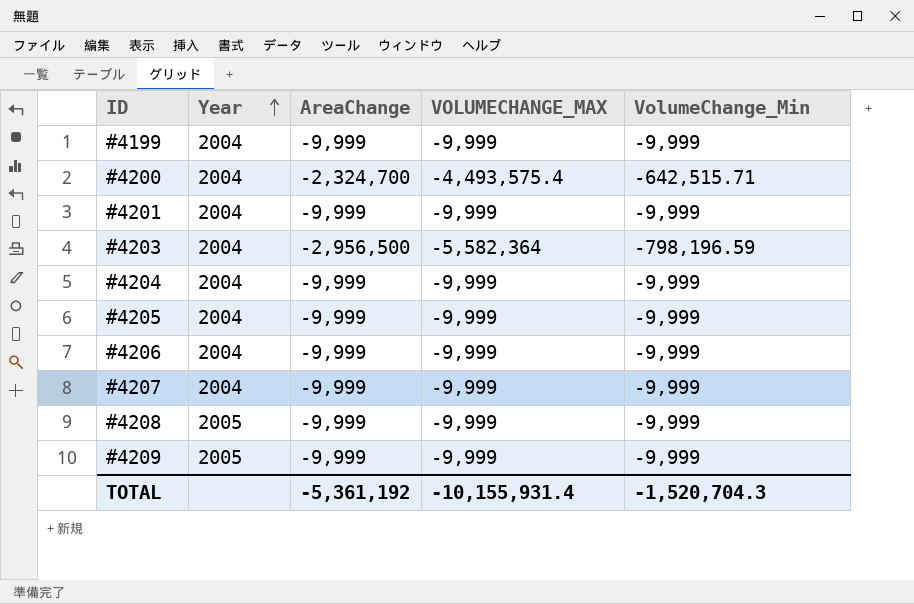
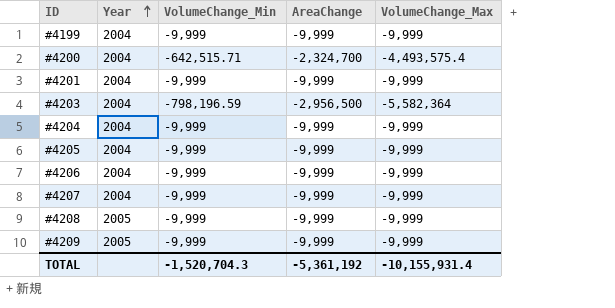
column VolumeChange_Min | position: 5 -> 3
column name: VOLUMECHANGE_MAX -> VolumeChange_Max

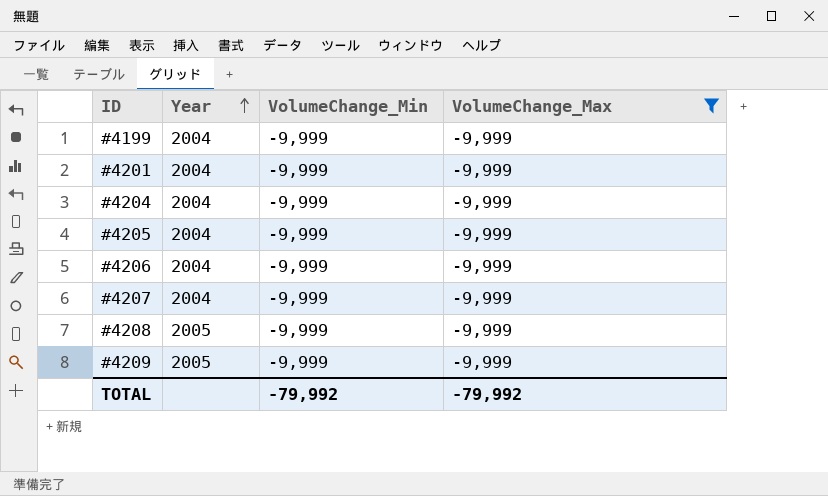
filter: none -> VolumeChange_Max = -9,999
column AreaChange | position: 4 -> none
TOTAL | VolumeChange_Min: -1,520,704.3 -> -79,992
TOTAL | VolumeChange_Max: -10,155,931.4 -> -79,992

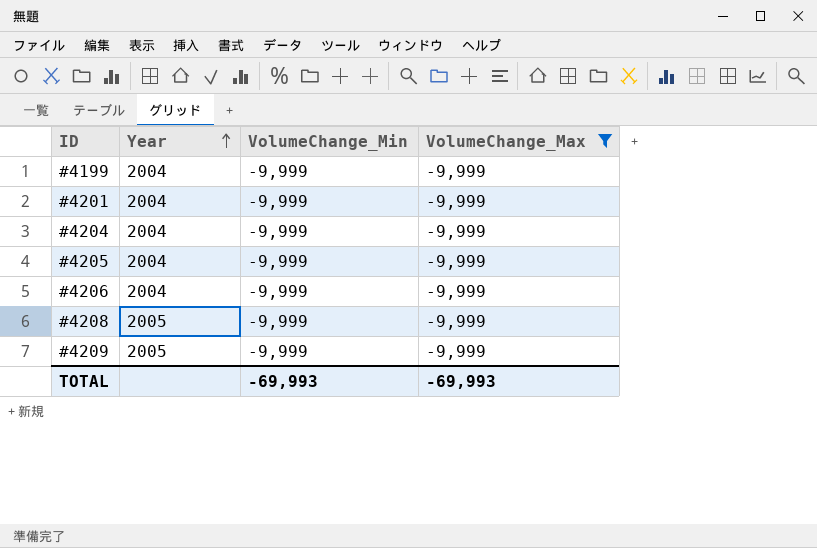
row #4207: 2004 | -9,999 | -9,999 -> none
TOTAL | VolumeChange_Min: -79,992 -> -69,993
TOTAL | VolumeChange_Max: -79,992 -> -69,993

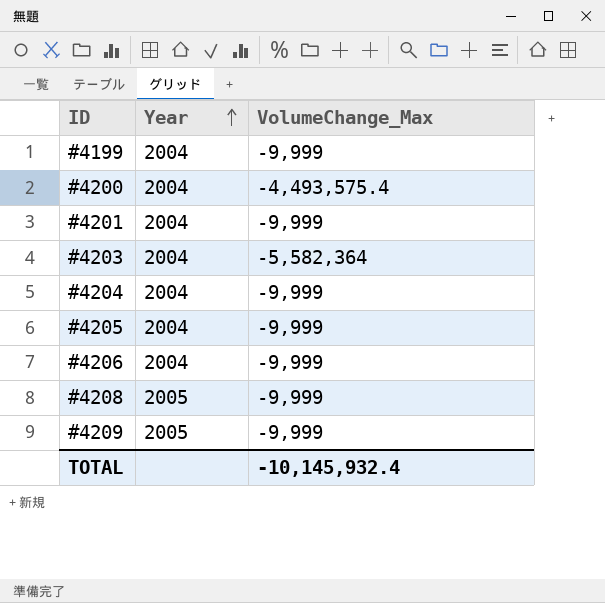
filter: VolumeChange_Max = -9,999 -> none
column VolumeChange_Min | position: 3 -> none
TOTAL | VolumeChange_Max: -69,993 -> -10,145,932.4

